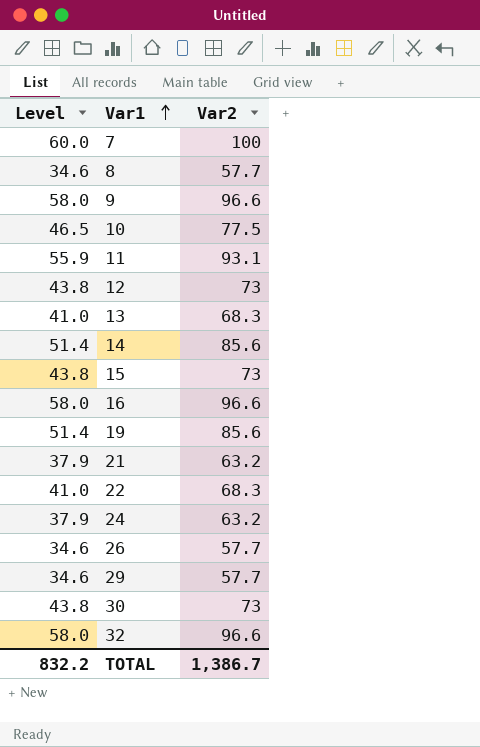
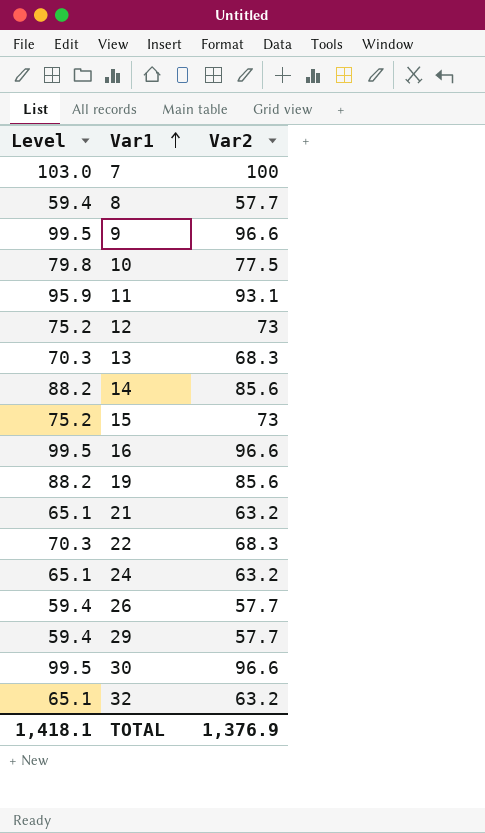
column Level | formula: [Var2] * 0.6 -> [Var2] * 1.03
30 | Var2: 73 -> 96.6
32 | Var2: 96.6 -> 63.2
TOTAL | Level: 832.2 -> 1,418.1
TOTAL | Var2: 1,386.7 -> 1,376.9

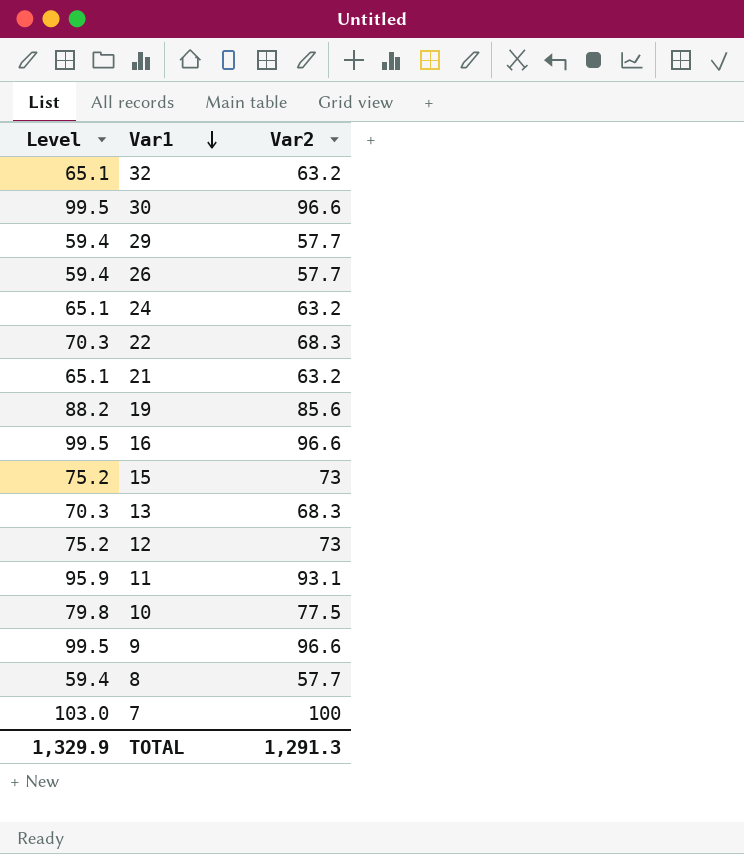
row order: Var1 ascending -> Var1 descending
row 14: 88.2 | 85.6 -> none
TOTAL | Level: 1,418.1 -> 1,329.9
TOTAL | Var2: 1,376.9 -> 1,291.3

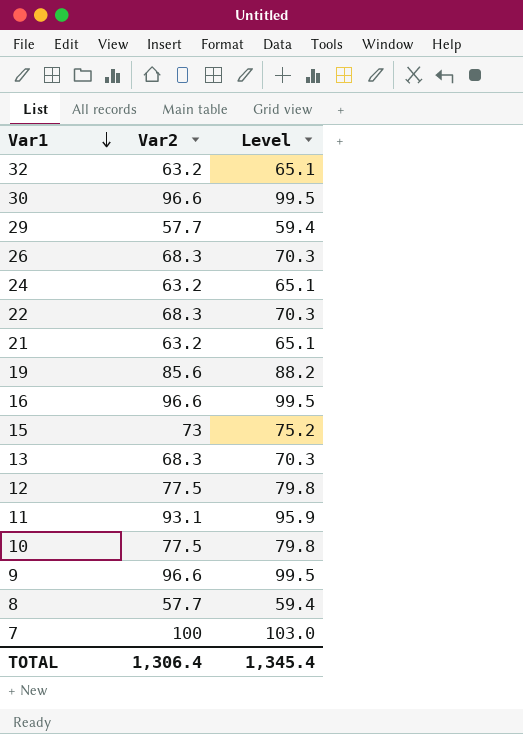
column Level | position: 1 -> 3
26 | Var2: 57.7 -> 68.3
26 | Level: 59.4 -> 70.3
12 | Var2: 73 -> 77.5
12 | Level: 75.2 -> 79.8
TOTAL | Var2: 1,291.3 -> 1,306.4
TOTAL | Level: 1,329.9 -> 1,345.4

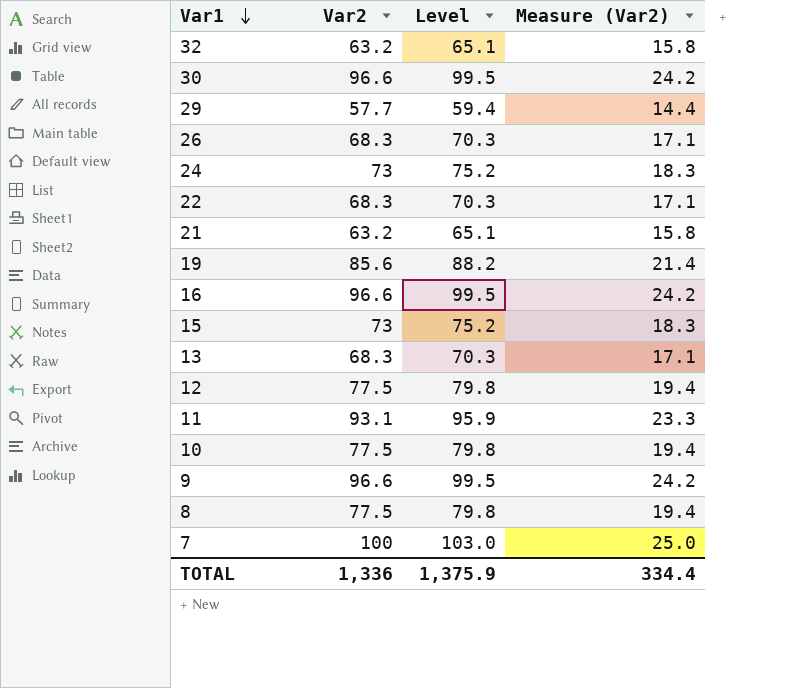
column Measure (Var2) | formula: none -> [Var2] * 0.25
24 | Var2: 63.2 -> 73
24 | Level: 65.1 -> 75.2
8 | Var2: 57.7 -> 77.5
8 | Level: 59.4 -> 79.8
TOTAL | Var2: 1,306.4 -> 1,336
TOTAL | Level: 1,345.4 -> 1,375.9

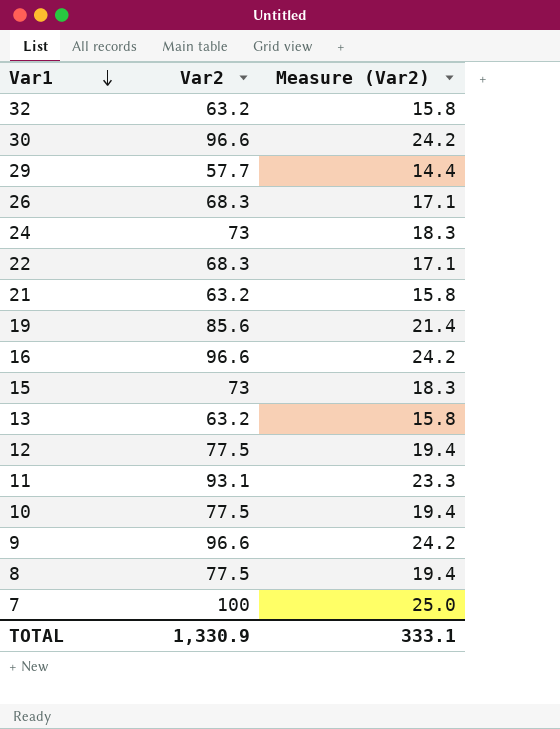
column Level | formula: [Var2] * 1.03 -> none
13 | Var2: 68.3 -> 63.2
13 | Measure (Var2): 17.1 -> 15.8
TOTAL | Var2: 1,336 -> 1,330.9
TOTAL | Measure (Var2): 334.4 -> 333.1

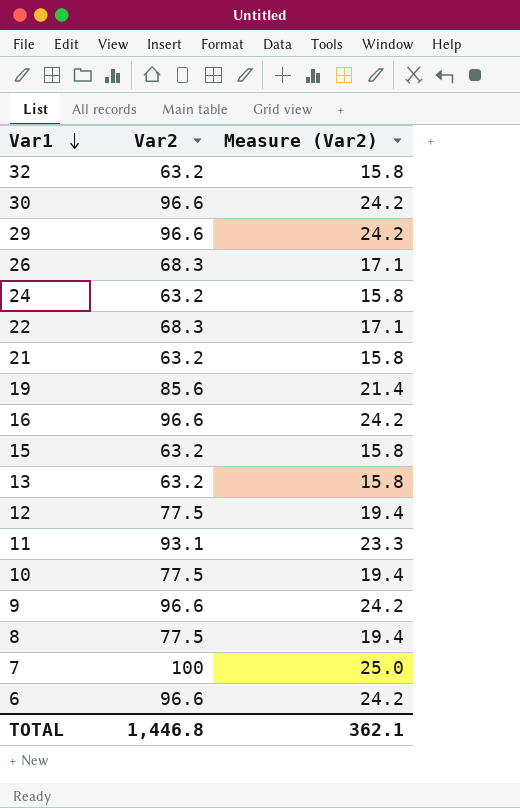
29 | Var2: 57.7 -> 96.6
29 | Measure (Var2): 14.4 -> 24.2
24 | Var2: 73 -> 63.2
24 | Measure (Var2): 18.3 -> 15.8
15 | Var2: 73 -> 63.2
15 | Measure (Var2): 18.3 -> 15.8
row 6: none -> 96.6 | 24.2
TOTAL | Var2: 1,330.9 -> 1,446.8
TOTAL | Measure (Var2): 333.1 -> 362.1

